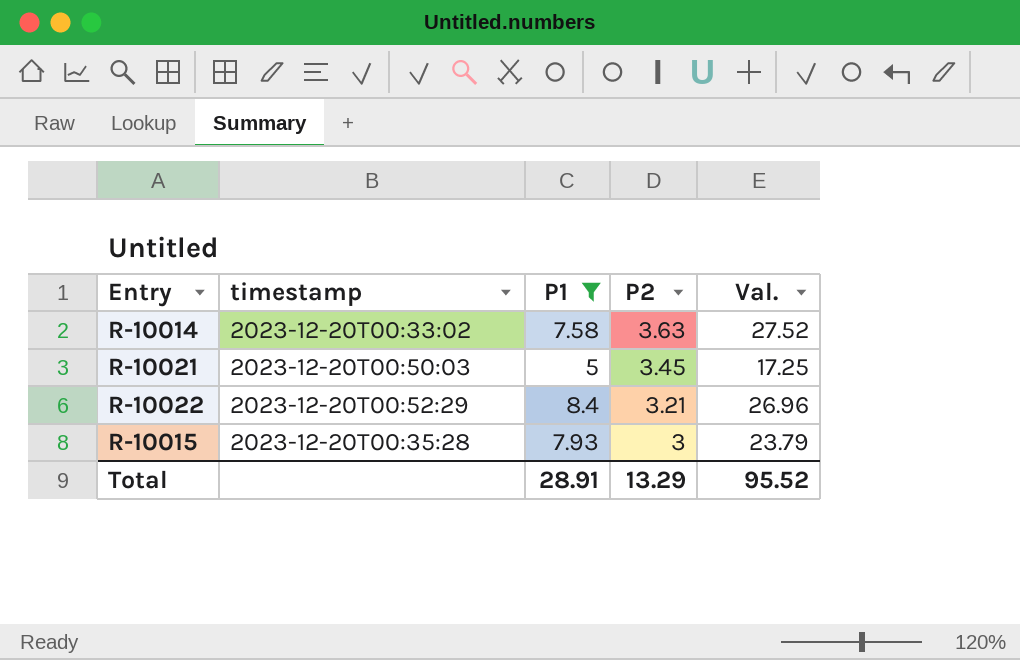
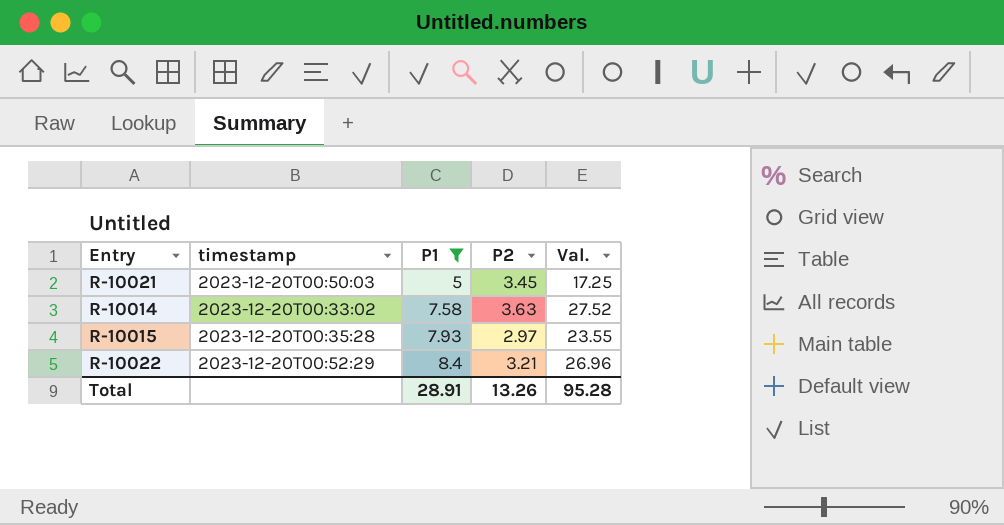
row order: P2 descending -> P1 ascending
R-10015 | P2: 3 -> 2.97
R-10015 | Val.: 23.79 -> 23.55
Total | P2: 13.29 -> 13.26
Total | Val.: 95.52 -> 95.28

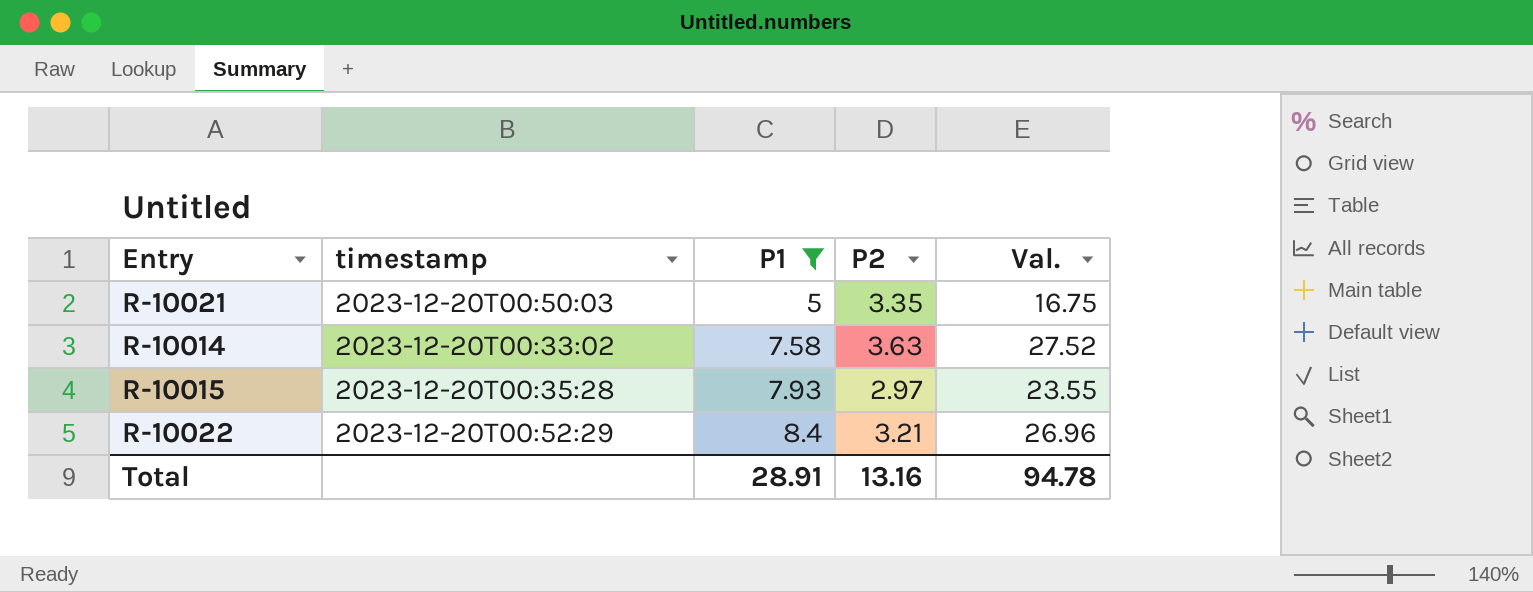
R-10021 | P2: 3.45 -> 3.35
R-10021 | Val.: 17.25 -> 16.75
Total | P2: 13.26 -> 13.16
Total | Val.: 95.28 -> 94.78

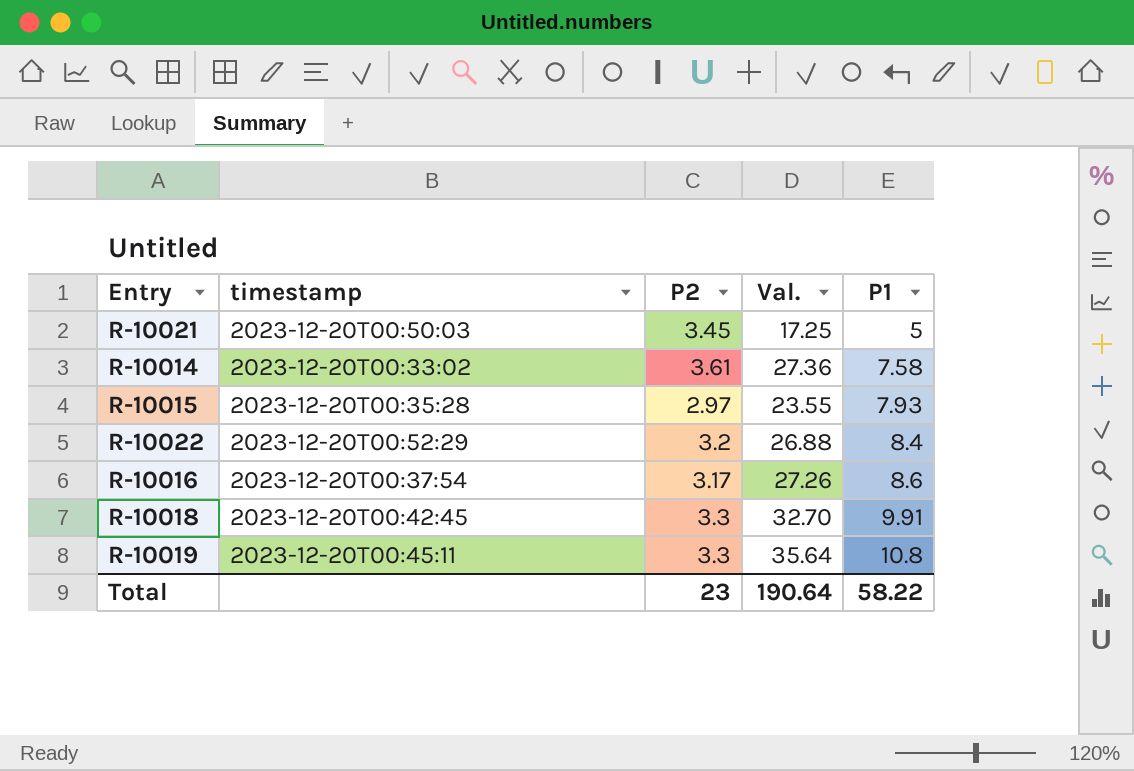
filter: P1 <= 8.4 -> none
column P1 | position: 3 -> 5
R-10021 | P2: 3.35 -> 3.45
R-10021 | Val.: 16.75 -> 17.25
R-10014 | P2: 3.63 -> 3.61
R-10014 | Val.: 27.52 -> 27.36
R-10022 | P2: 3.21 -> 3.2
R-10022 | Val.: 26.96 -> 26.88
Total | P2: 13.16 -> 23
Total | Val.: 94.78 -> 190.64
Total | P1: 28.91 -> 58.22

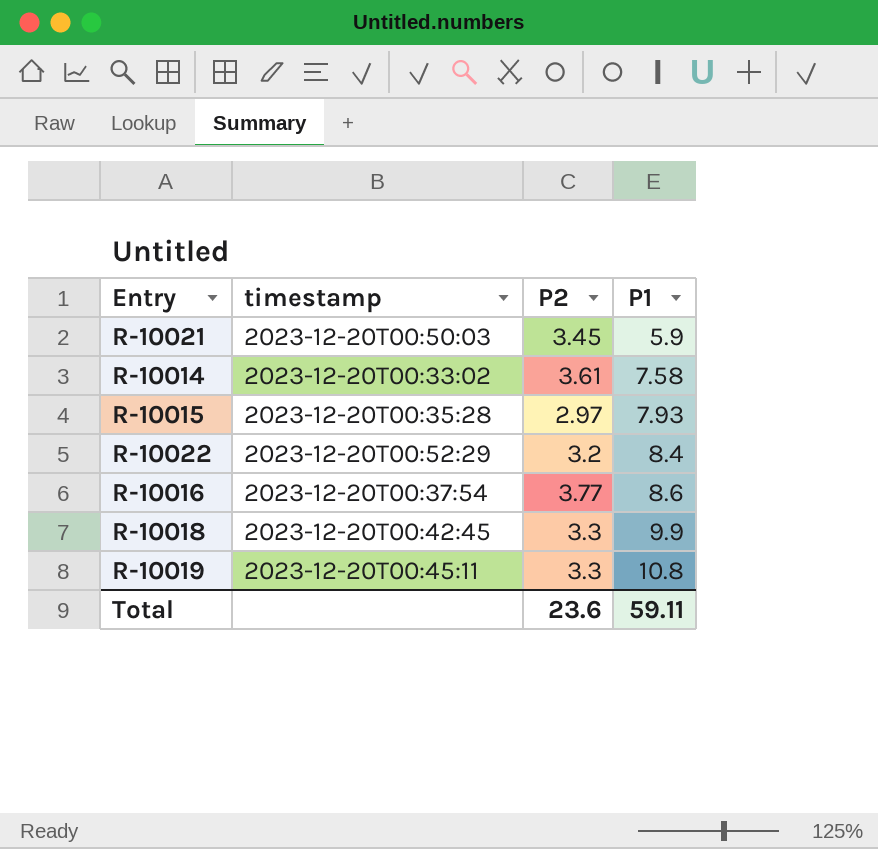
column Val. | formula: [P2] * [P1] -> none
R-10021 | P1: 5 -> 5.9
R-10016 | P2: 3.17 -> 3.77
R-10018 | P1: 9.91 -> 9.9
Total | P2: 23 -> 23.6
Total | P1: 58.22 -> 59.11

